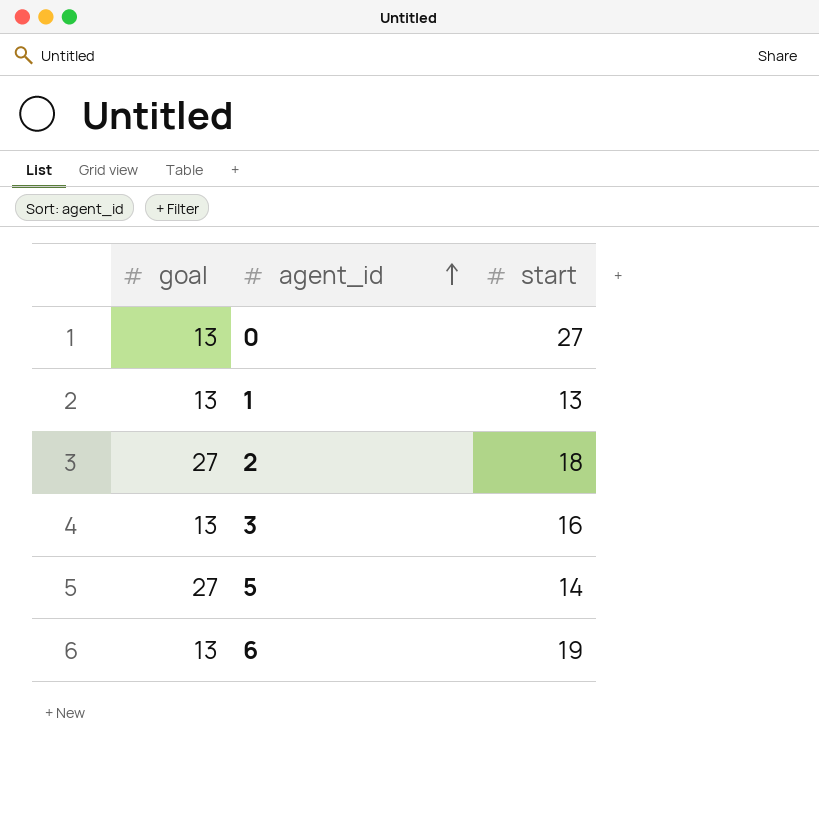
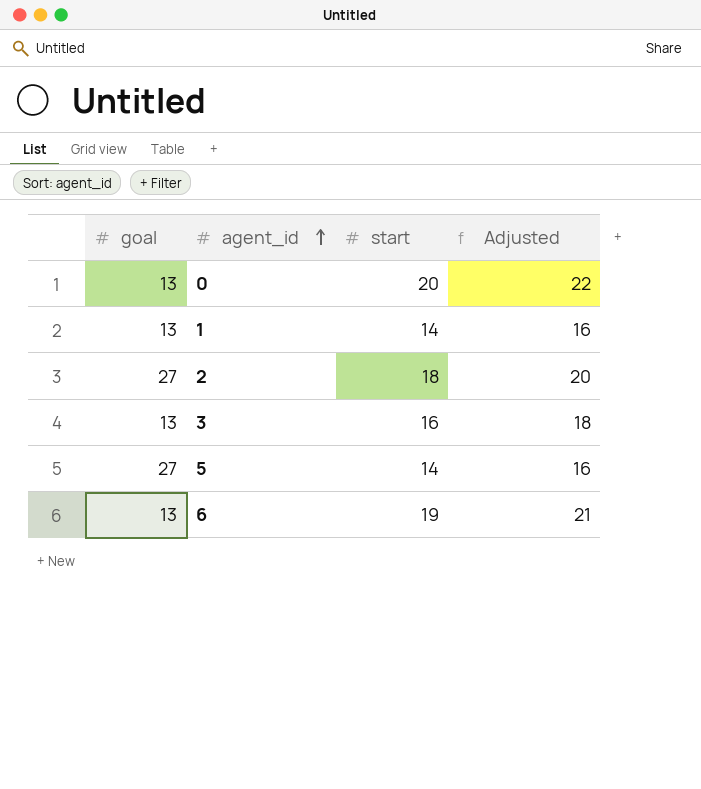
column Adjusted | formula: none -> [start] + 2
0 | start: 27 -> 20
1 | start: 13 -> 14

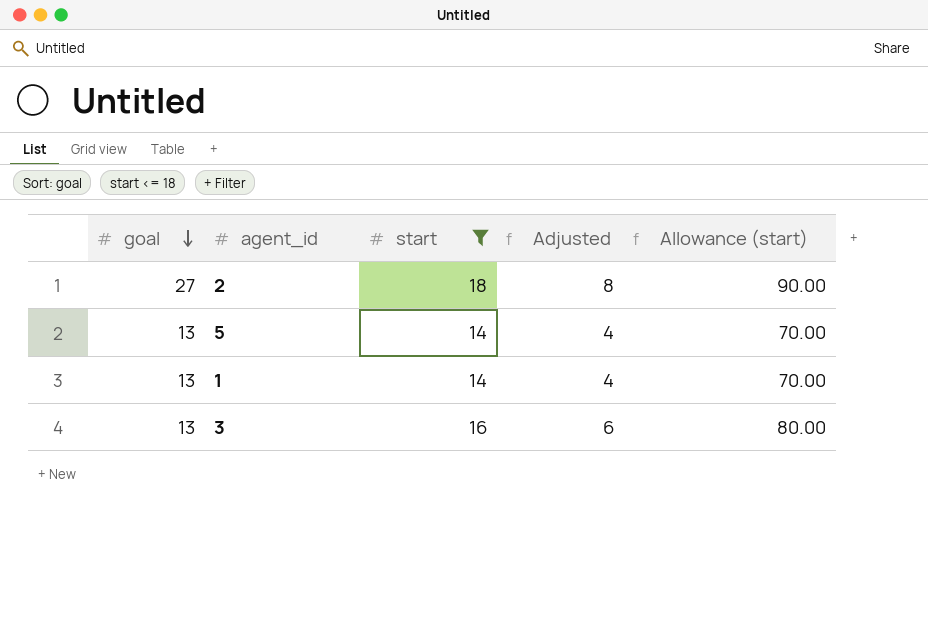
filter: none -> start <= 18
row order: agent_id ascending -> goal descending
column Adjusted | formula: [start] + 2 -> [start] - 10
column Allowance (start) | formula: none -> [start] * 5
5 | goal: 27 -> 13

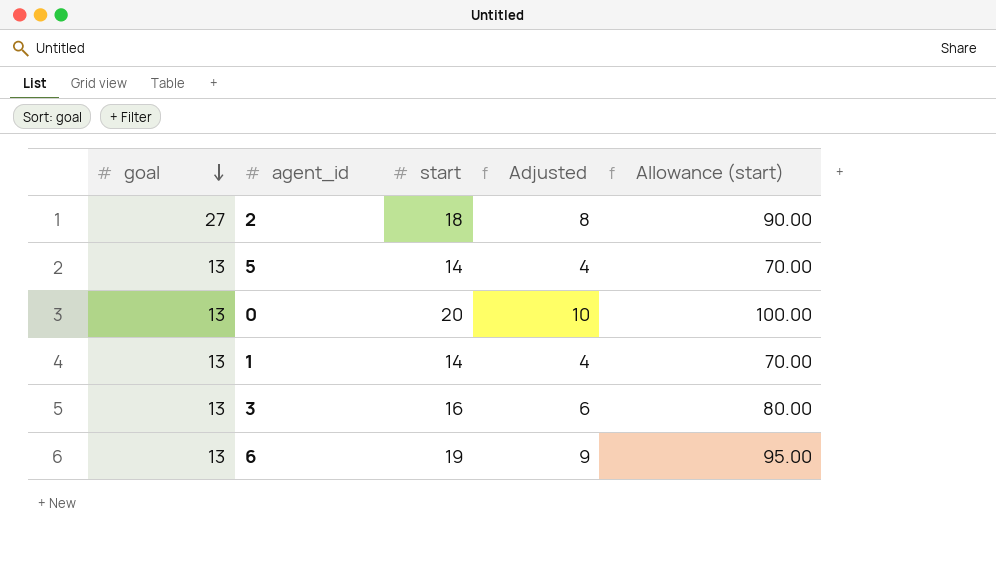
filter: start <= 18 -> none

